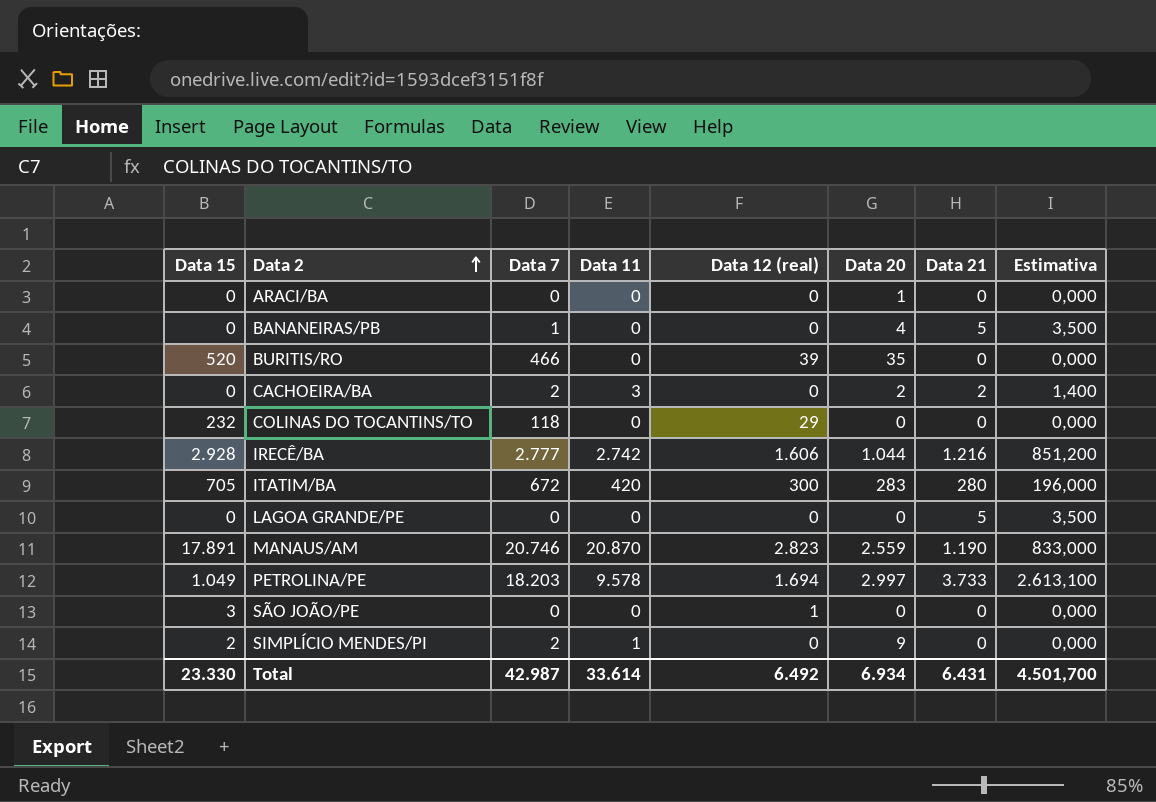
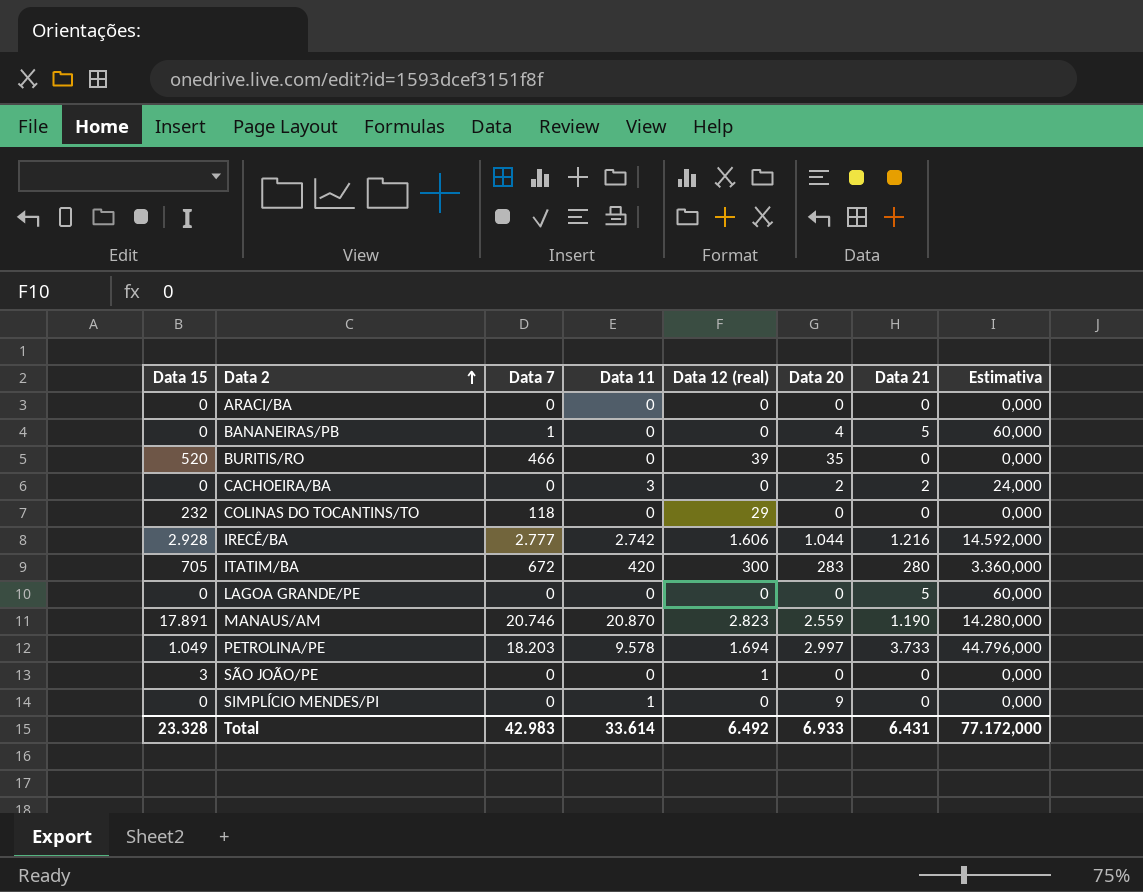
column Estimativa | formula: [Data 21] * 0,7 -> [Data 21] * 12
ARACI/BA | Data 20: 1 -> 0
CACHOEIRA/BA | Data 7: 2 -> 0
SIMPLÍCIO MENDES/PI | Data 15: 2 -> 0
SIMPLÍCIO MENDES/PI | Data 7: 2 -> 0
Total | Data 15: 23.330 -> 23.328
Total | Data 7: 42.987 -> 42.983
Total | Data 20: 6.934 -> 6.933
Total | Estimativa: 4.501,700 -> 77.172,000

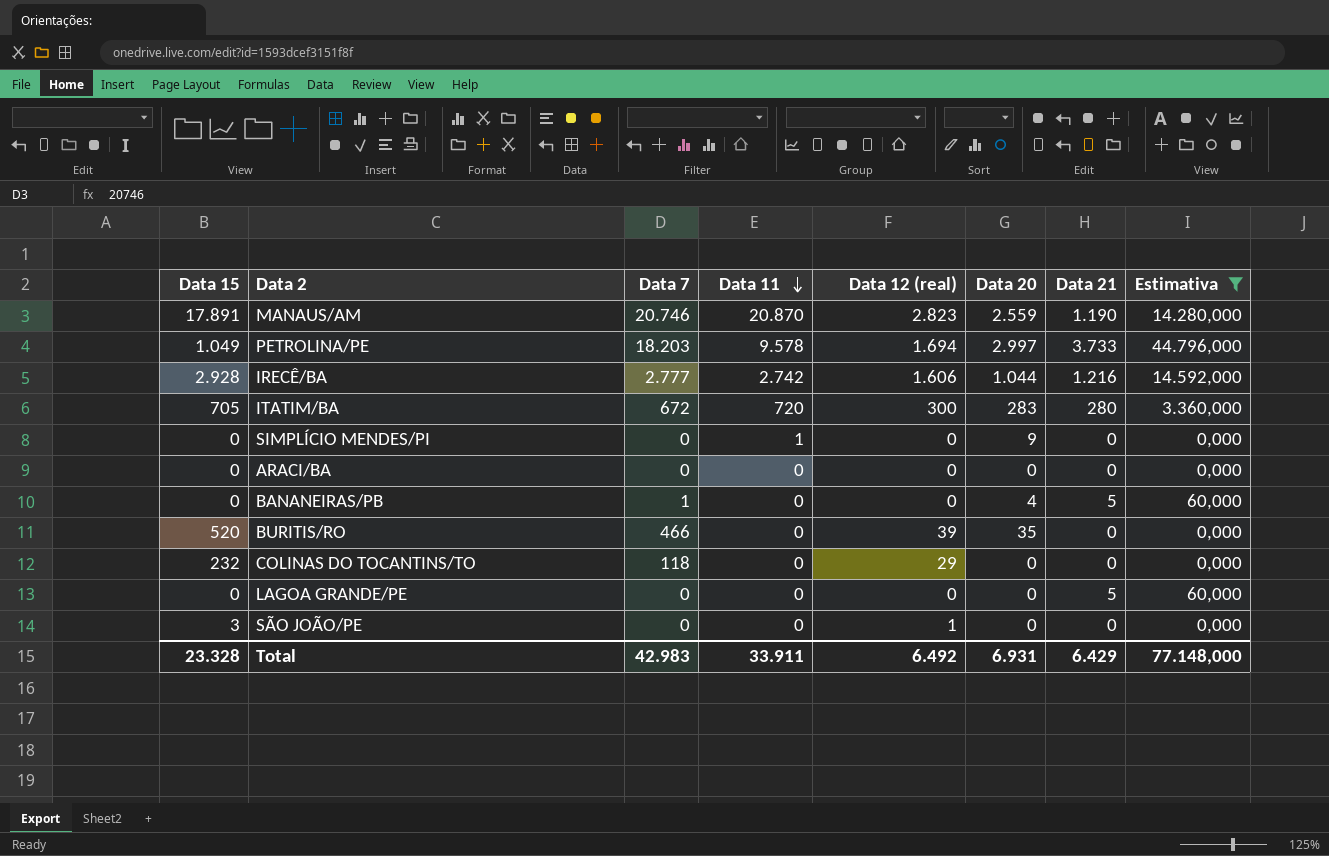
filter: none -> Estimativa != 24,000
row order: Data 2 ascending -> Data 11 descending
ITATIM/BA | Data 11: 420 -> 720
Total | Data 11: 33.614 -> 33.911
Total | Data 20: 6.933 -> 6.931
Total | Data 21: 6.431 -> 6.429
Total | Estimativa: 77.172,000 -> 77.148,000

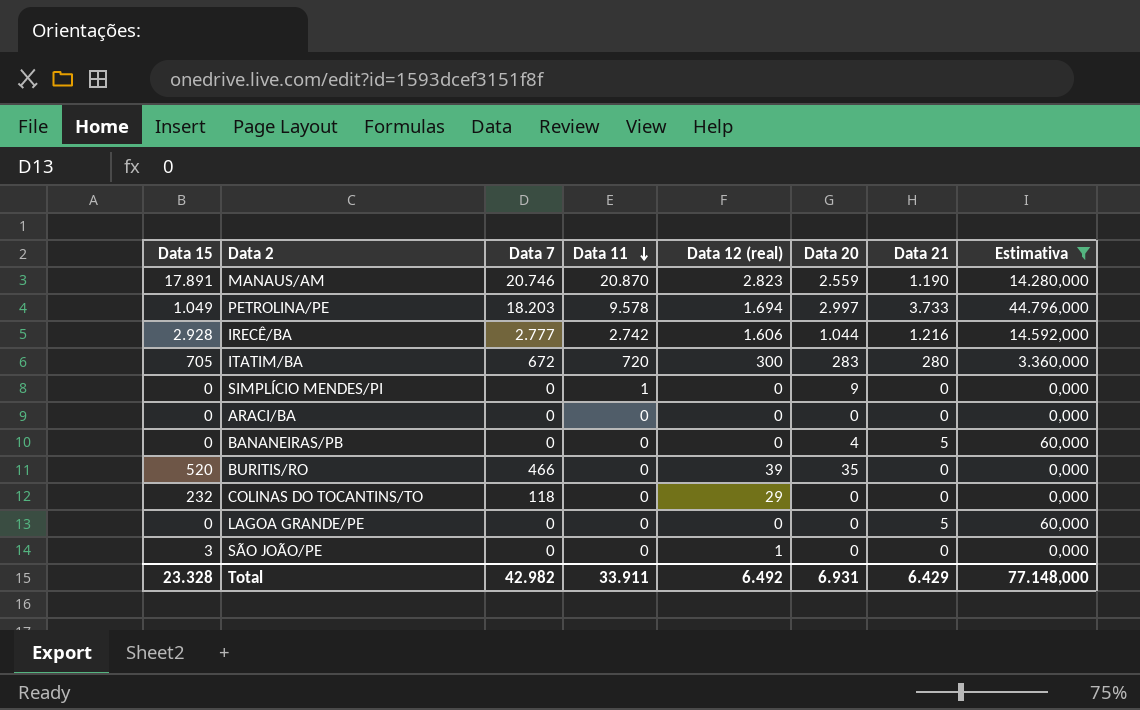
BANANEIRAS/PB | Data 7: 1 -> 0
Total | Data 7: 42.983 -> 42.982

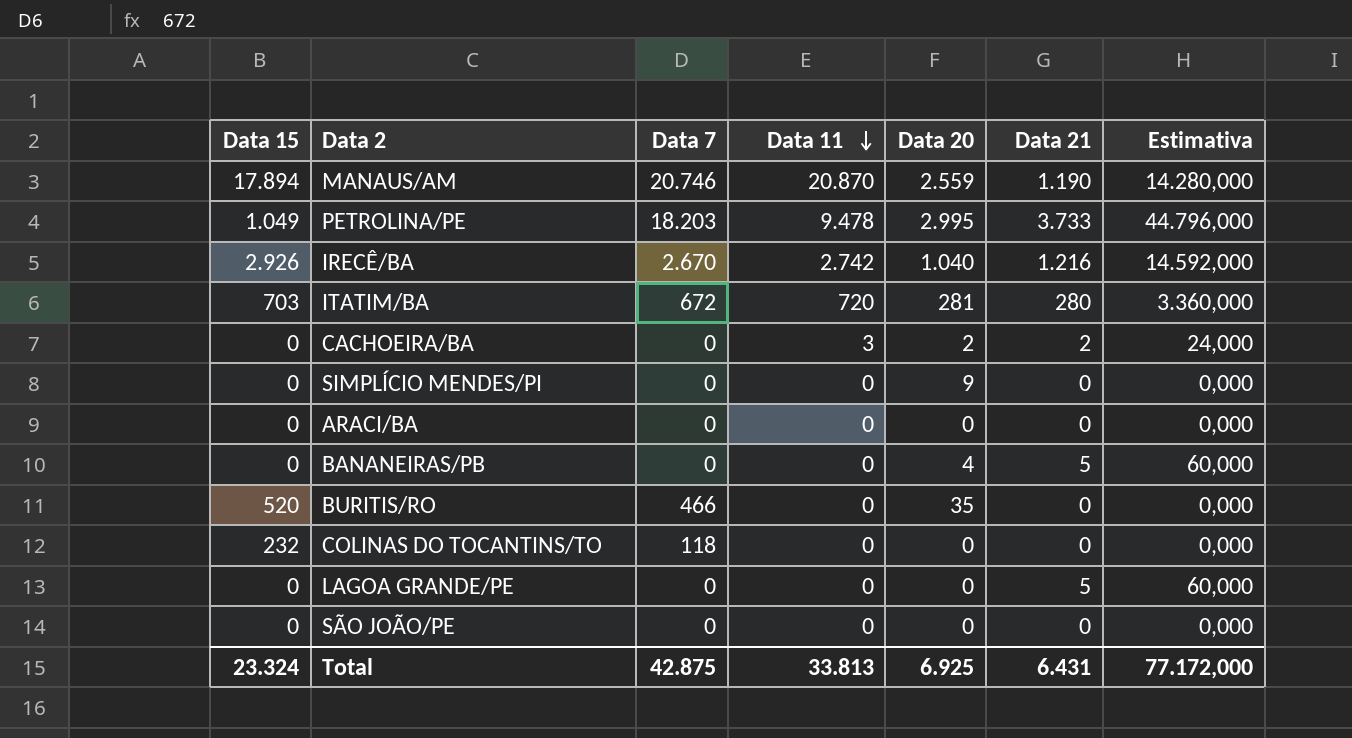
filter: Estimativa != 24,000 -> none
column Data 12 (real) | position: 5 -> none
MANAUS/AM | Data 15: 17.891 -> 17.894
PETROLINA/PE | Data 11: 9.578 -> 9.478
PETROLINA/PE | Data 20: 2.997 -> 2.995
IRECÊ/BA | Data 15: 2.928 -> 2.926
IRECÊ/BA | Data 7: 2.777 -> 2.670
IRECÊ/BA | Data 20: 1.044 -> 1.040
ITATIM/BA | Data 15: 705 -> 703
ITATIM/BA | Data 20: 283 -> 281
SIMPLÍCIO MENDES/PI | Data 11: 1 -> 0
SÃO JOÃO/PE | Data 15: 3 -> 0
Total | Data 15: 23.328 -> 23.324
Total | Data 7: 42.982 -> 42.875
Total | Data 11: 33.911 -> 33.813
Total | Data 20: 6.931 -> 6.925
Total | Data 21: 6.429 -> 6.431
Total | Estimativa: 77.148,000 -> 77.172,000

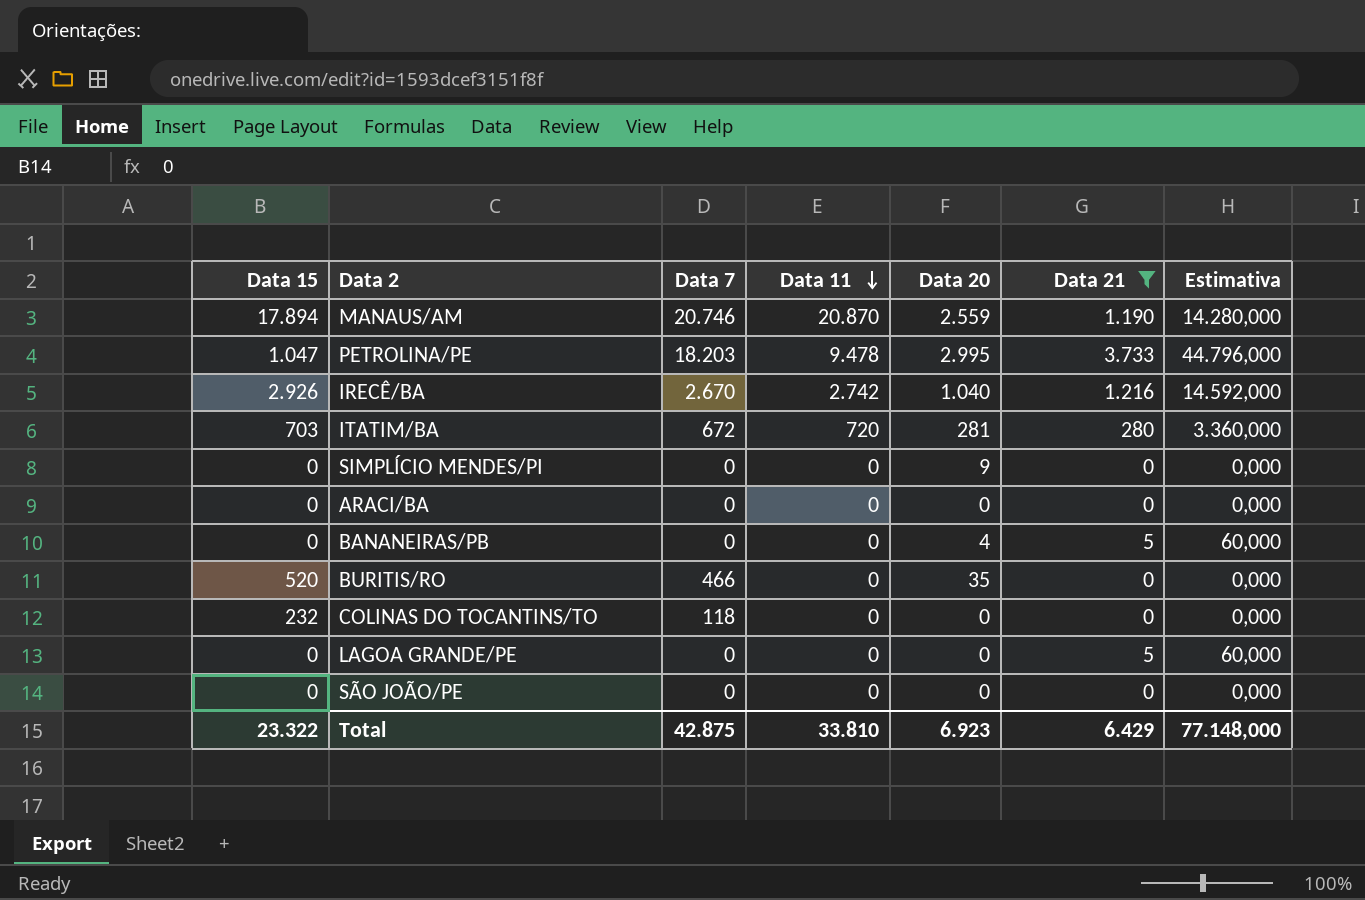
filter: none -> Data 21 != 2
PETROLINA/PE | Data 15: 1.049 -> 1.047
Total | Data 15: 23.324 -> 23.322
Total | Data 11: 33.813 -> 33.810
Total | Data 20: 6.925 -> 6.923
Total | Data 21: 6.431 -> 6.429
Total | Estimativa: 77.172,000 -> 77.148,000

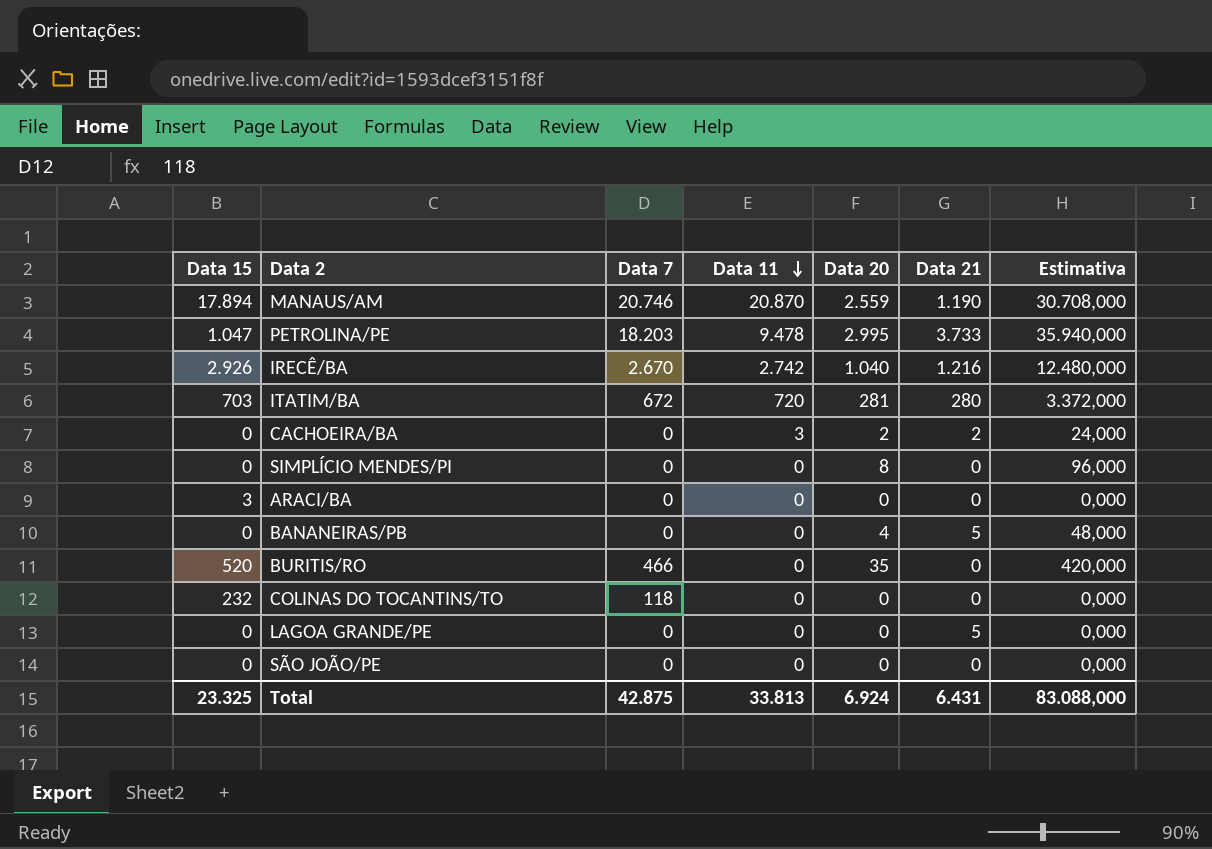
filter: Data 21 != 2 -> none
column Estimativa | formula: [Data 21] * 12 -> [Data 20] * 12
SIMPLÍCIO MENDES/PI | Data 20: 9 -> 8
ARACI/BA | Data 15: 0 -> 3
Total | Data 15: 23.322 -> 23.325
Total | Data 11: 33.810 -> 33.813
Total | Data 20: 6.923 -> 6.924
Total | Data 21: 6.429 -> 6.431
Total | Estimativa: 77.148,000 -> 83.088,000

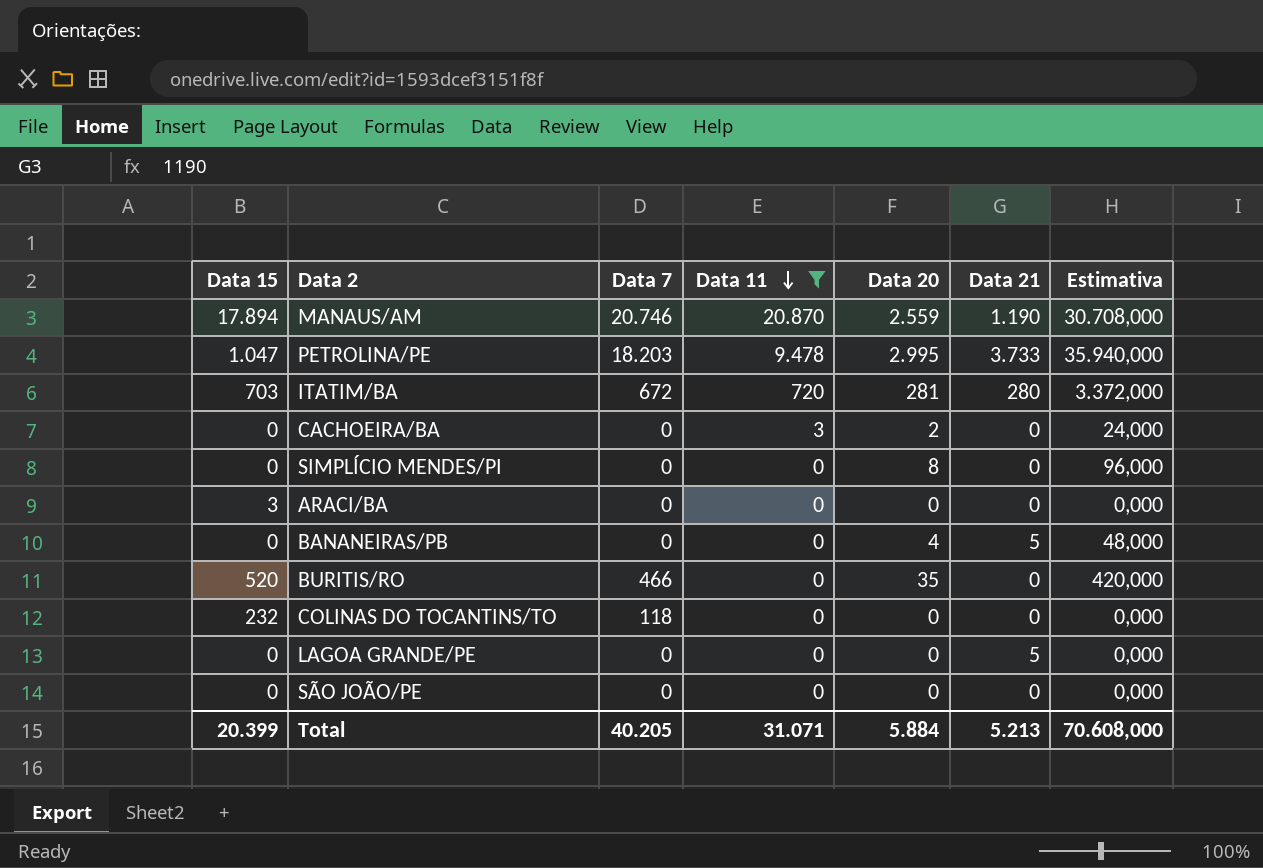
filter: none -> Data 11 != 2.742
CACHOEIRA/BA | Data 21: 2 -> 0
Total | Data 15: 23.325 -> 20.399
Total | Data 7: 42.875 -> 40.205
Total | Data 11: 33.813 -> 31.071
Total | Data 20: 6.924 -> 5.884
Total | Data 21: 6.431 -> 5.213
Total | Estimativa: 83.088,000 -> 70.608,000

